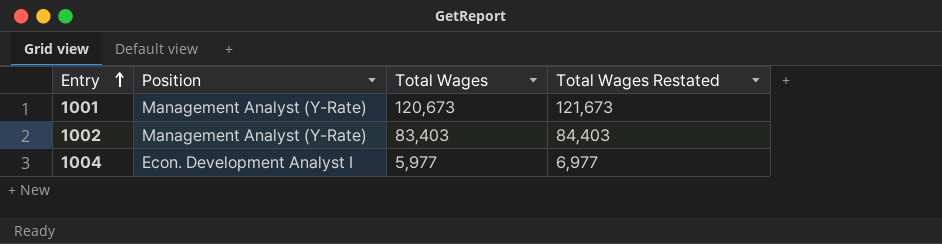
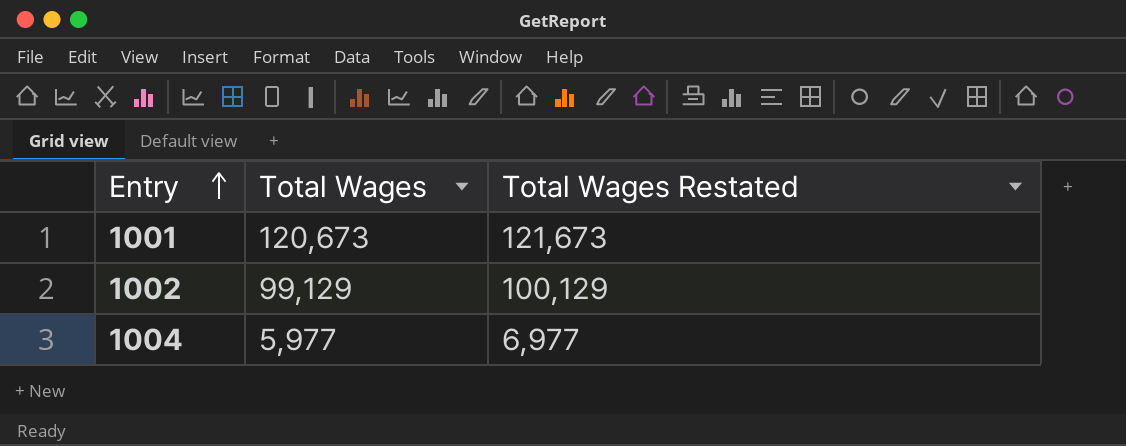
column Position | position: 2 -> none
1002 | Total Wages: 83,403 -> 99,129
1002 | Total Wages Restated: 84,403 -> 100,129

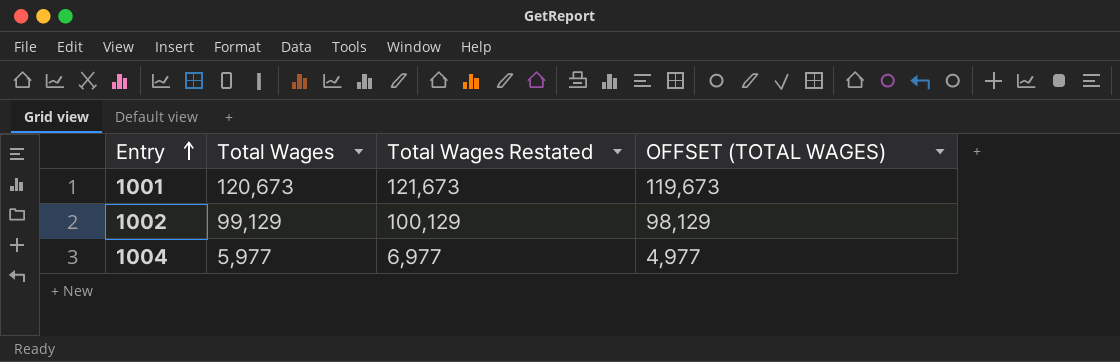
column OFFSET (TOTAL WAGES) | formula: none -> [Total Wages] - 1000

